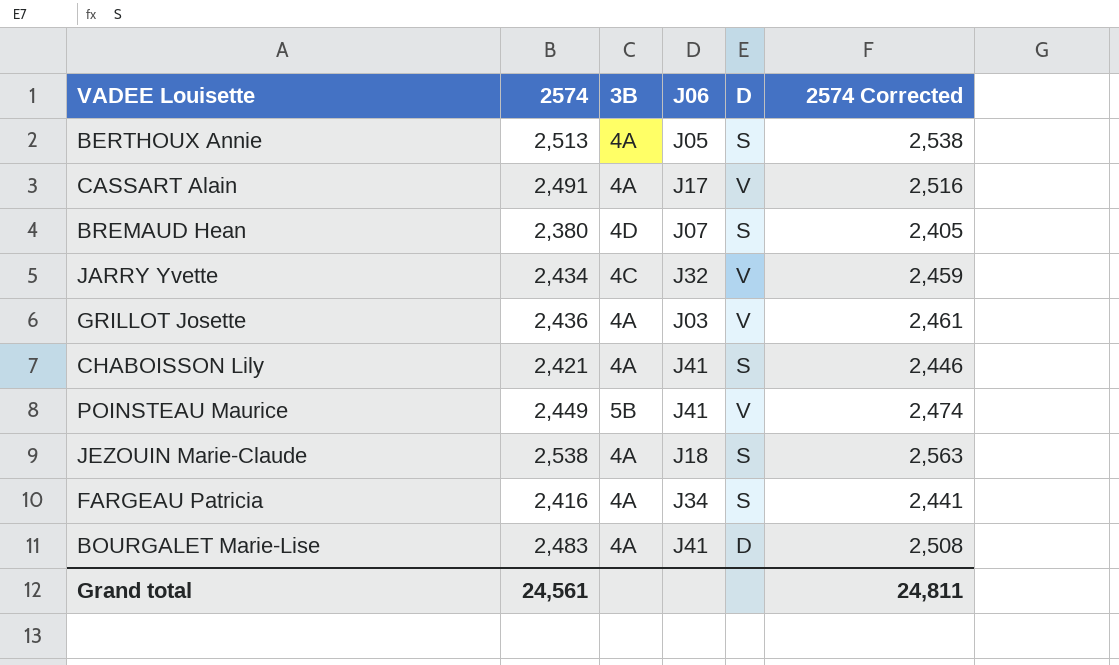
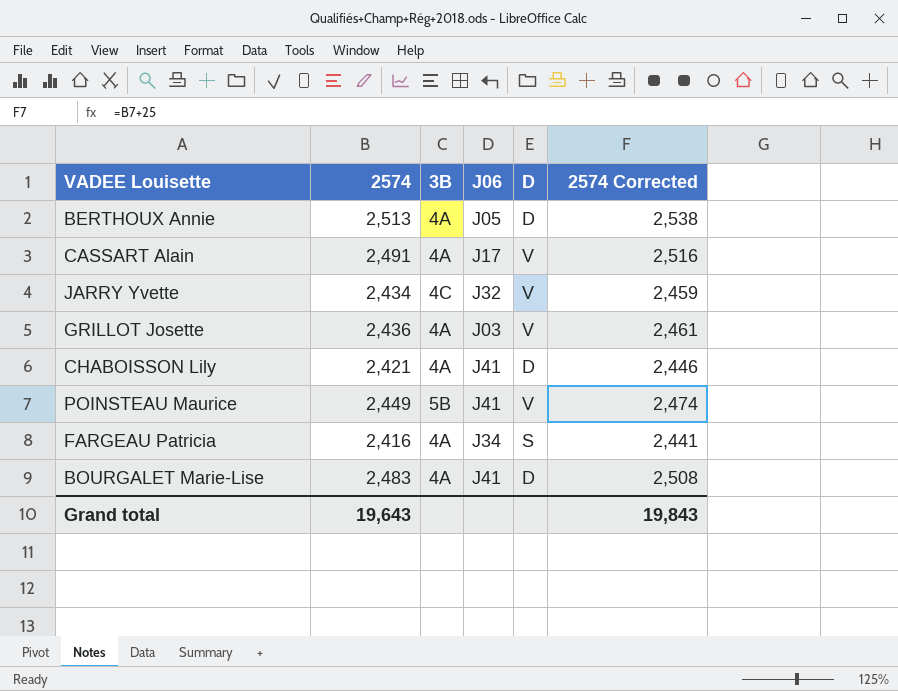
row BREMAUD Hean: 2,380 | 4D | J07 | S | 2,405 -> none
row JEZOUIN Marie-Claude: 2,538 | 4A | J18 | S | 2,563 -> none
BERTHOUX Annie | D: S -> D
CHABOISSON Lily | D: S -> D
Grand total | 2574: 24,561 -> 19,643
Grand total | 2574 Corrected: 24,811 -> 19,843

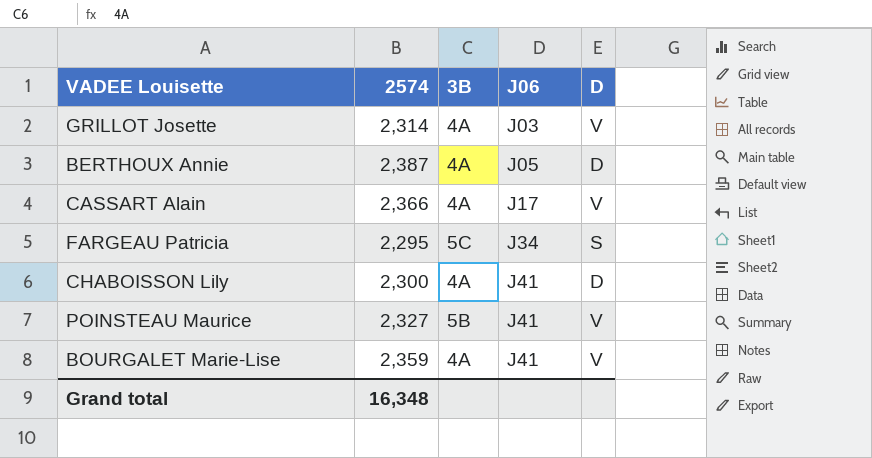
row order: none -> J06 ascending
column 2574 Corrected | formula: [2574] + 25 -> none
row JARRY Yvette: 2,434 | 4C | J32 | V | 2,459 -> none
GRILLOT Josette | 2574: 2,436 -> 2,314
BERTHOUX Annie | 2574: 2,513 -> 2,387
CASSART Alain | 2574: 2,491 -> 2,366
FARGEAU Patricia | 2574: 2,416 -> 2,295
FARGEAU Patricia | 3B: 4A -> 5C
CHABOISSON Lily | 2574: 2,421 -> 2,300
POINSTEAU Maurice | 2574: 2,449 -> 2,327
BOURGALET Marie-Lise | 2574: 2,483 -> 2,359
BOURGALET Marie-Lise | D: D -> V
Grand total | 2574: 19,643 -> 16,348

